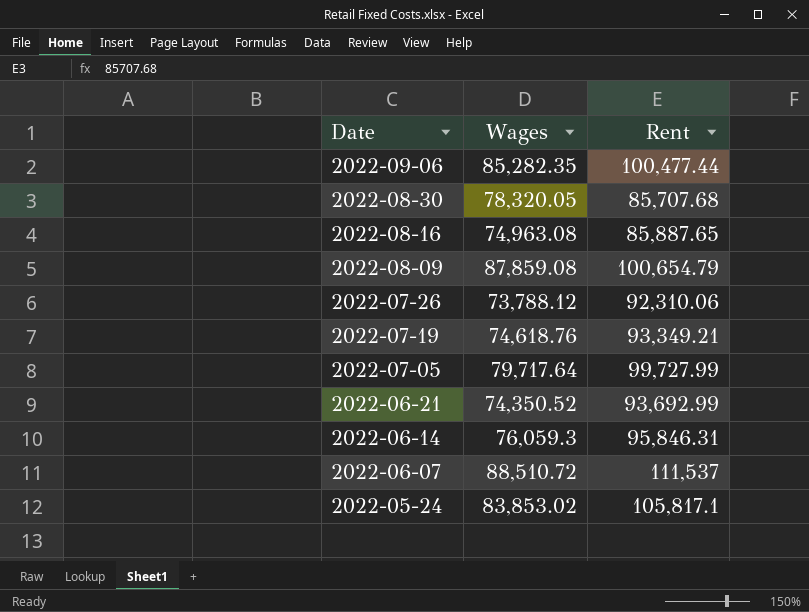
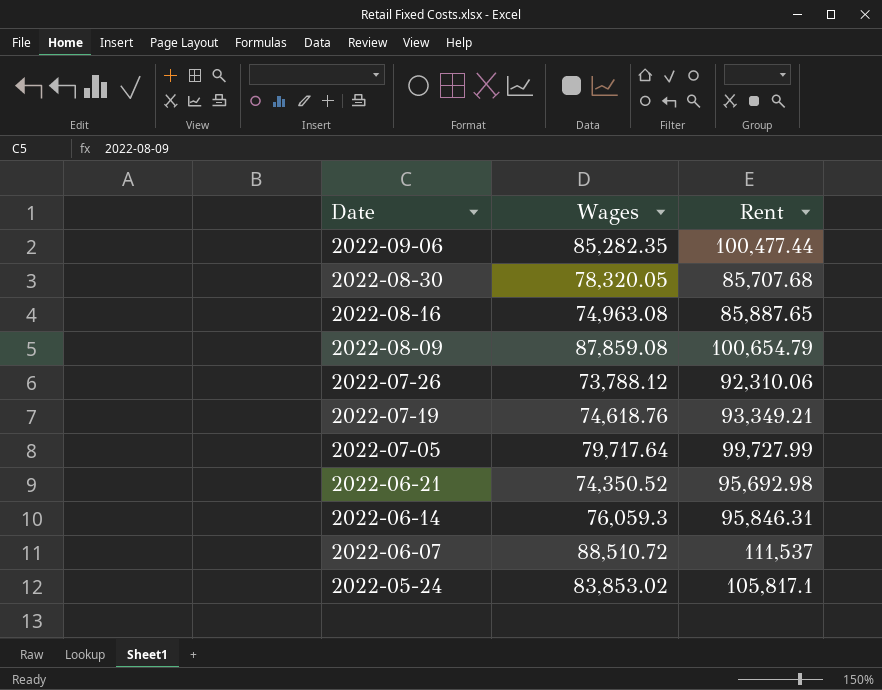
2022-06-21 | Rent: 93,692.99 -> 95,692.98

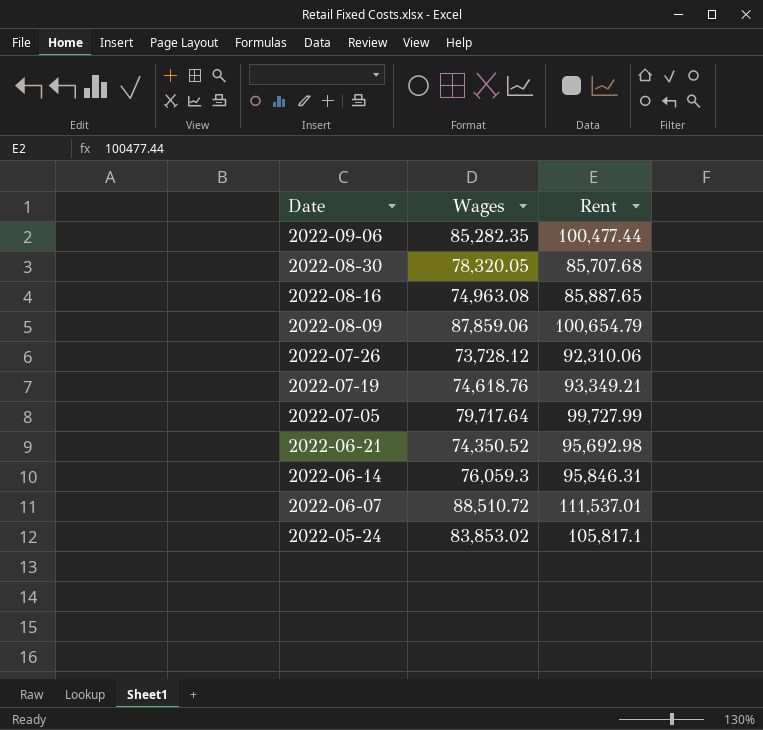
2022-08-09 | Wages: 87,859.08 -> 87,859.06
2022-07-26 | Wages: 73,788.12 -> 73,728.12
2022-06-07 | Rent: 111,537 -> 111,537.01

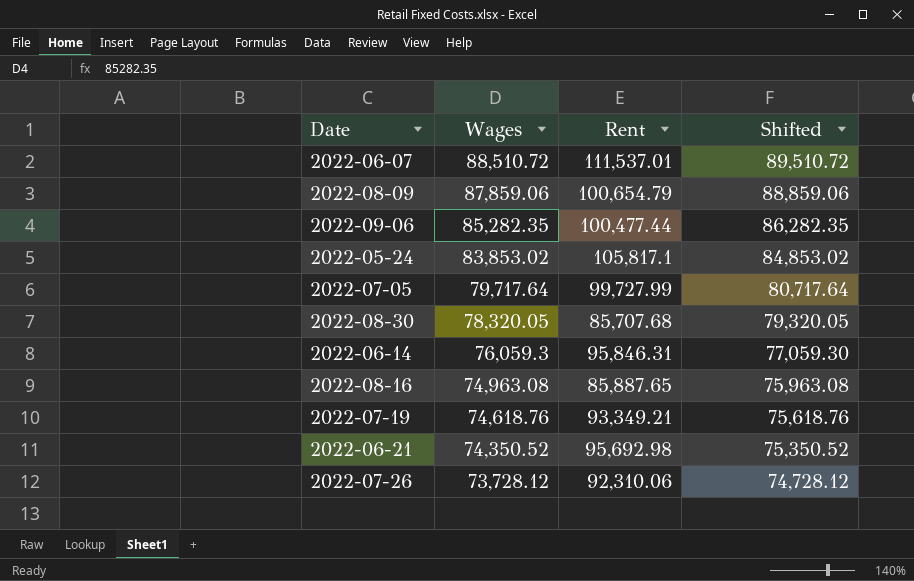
row order: Date descending -> Wages descending
column Shifted | formula: none -> [Wages] + 1000

